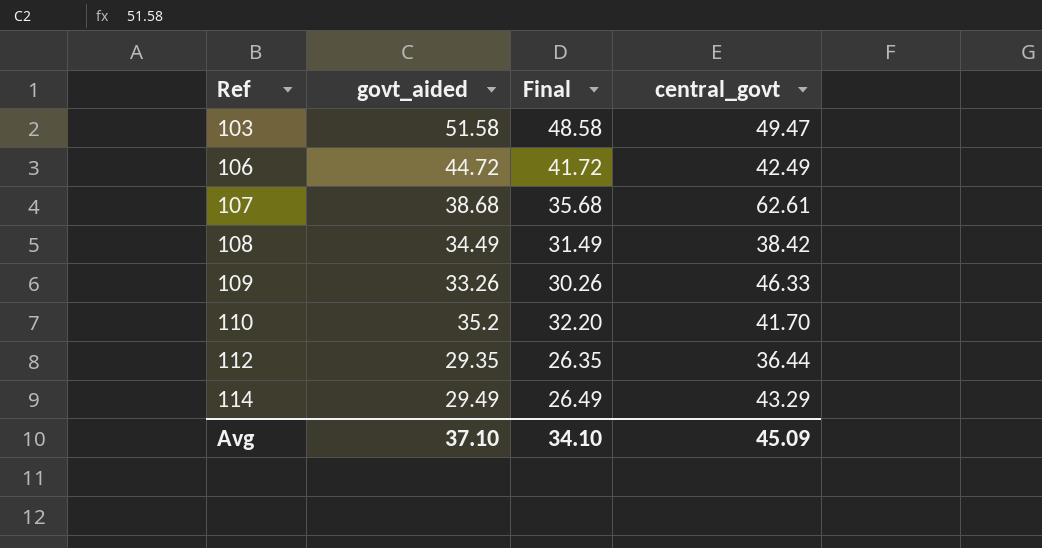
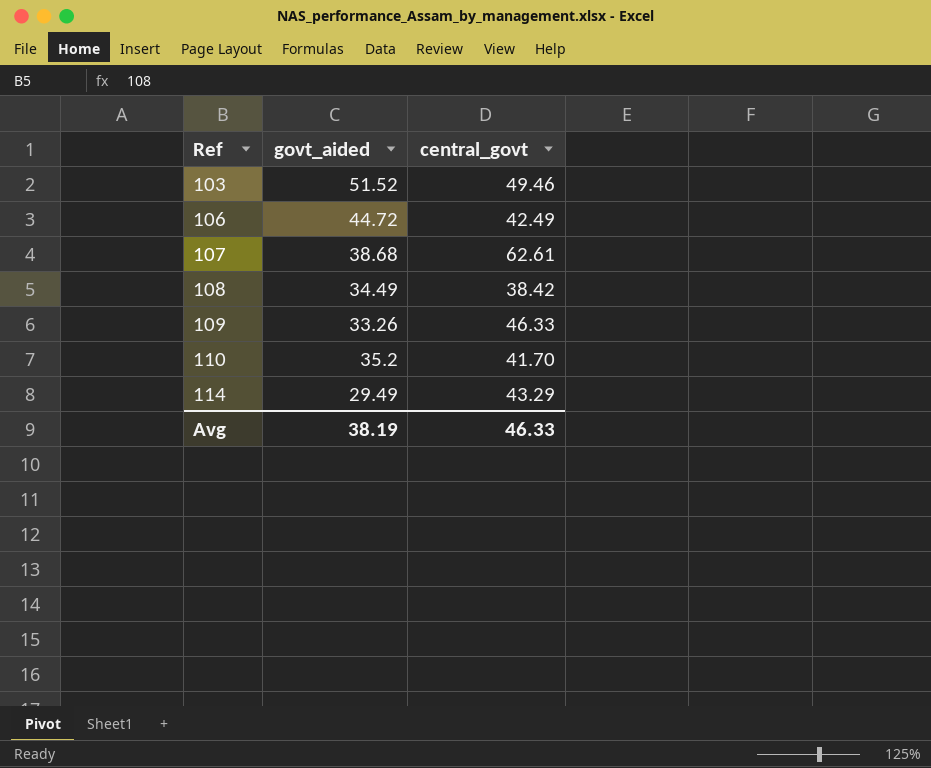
column Final | formula: [govt_aided] - 3 -> none
row 112: 29.35 | 26.35 | 36.44 -> none
103 | govt_aided: 51.58 -> 51.52
103 | central_govt: 49.47 -> 49.46
Avg | govt_aided: 37.10 -> 38.19
Avg | central_govt: 45.09 -> 46.33

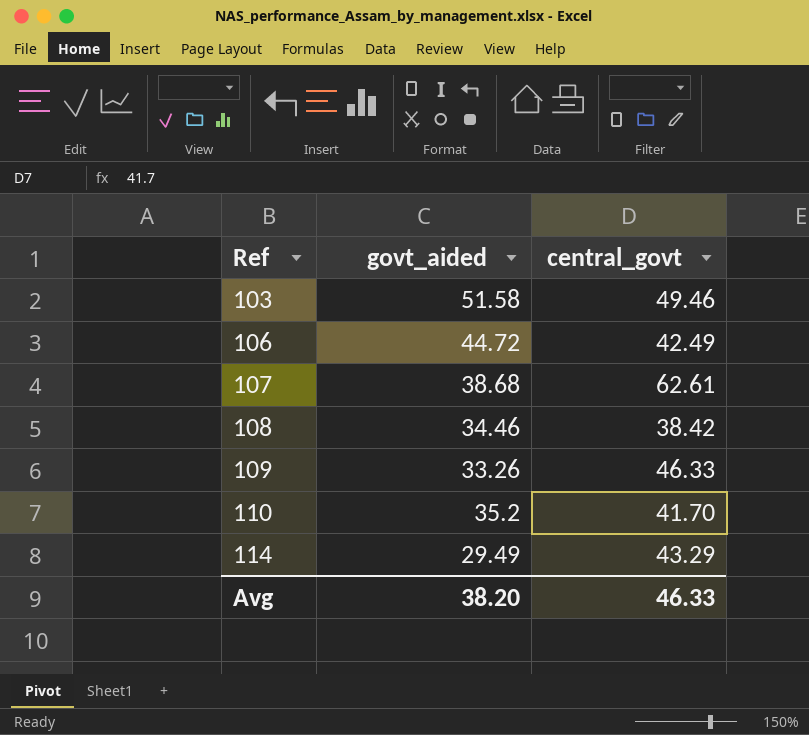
103 | govt_aided: 51.52 -> 51.58
108 | govt_aided: 34.49 -> 34.46
Avg | govt_aided: 38.19 -> 38.20

